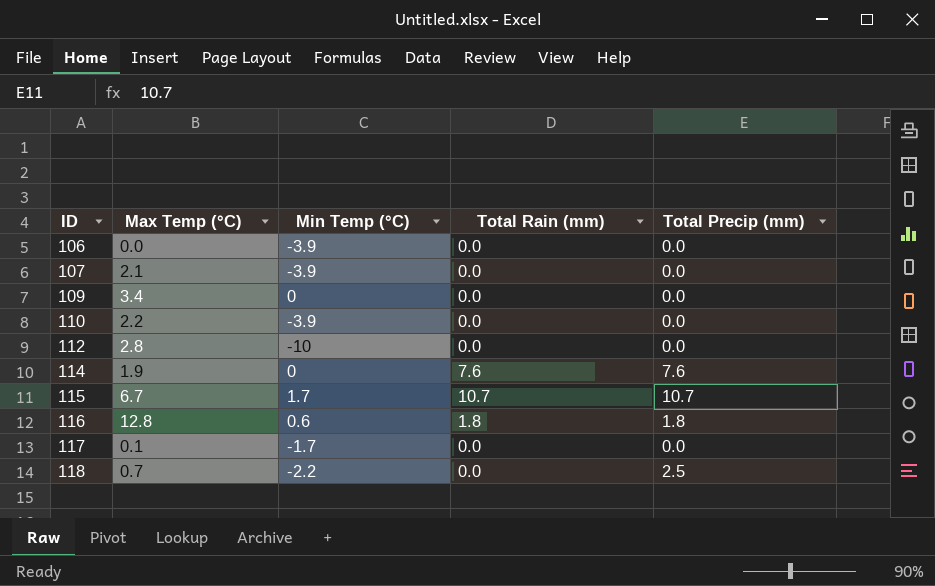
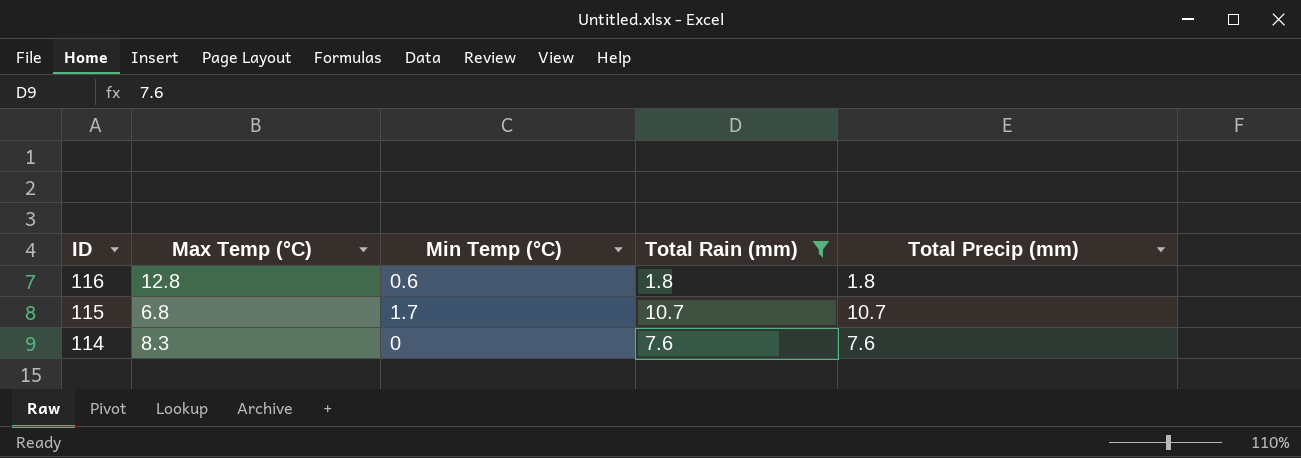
filter: none -> Total Rain (mm) != 0.0
row order: ID ascending -> ID descending
115 | Max Temp (°C): 6.7 -> 6.8
114 | Max Temp (°C): 1.9 -> 8.3

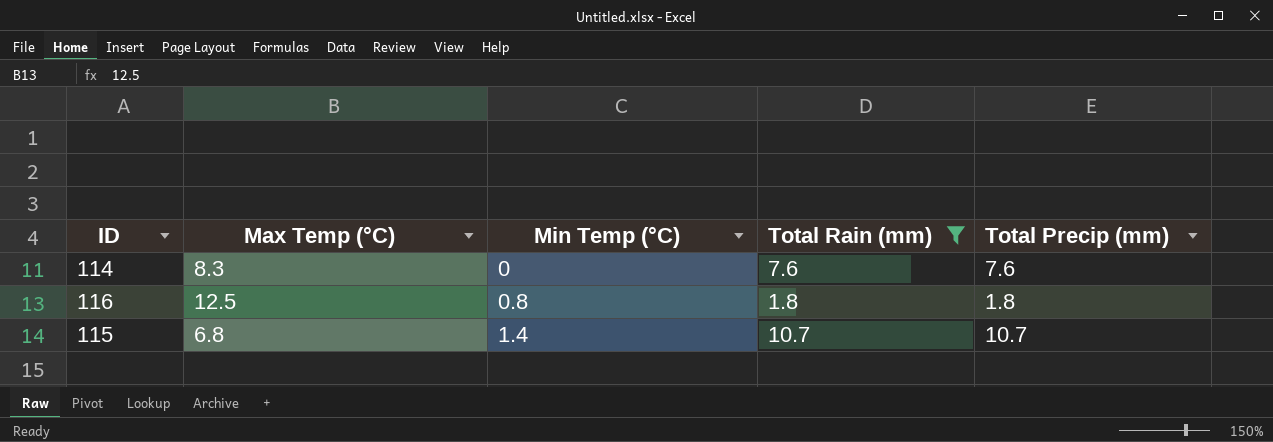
row order: ID descending -> Min Temp (°C) ascending
116 | Max Temp (°C): 12.8 -> 12.5
116 | Min Temp (°C): 0.6 -> 0.8
115 | Min Temp (°C): 1.7 -> 1.4

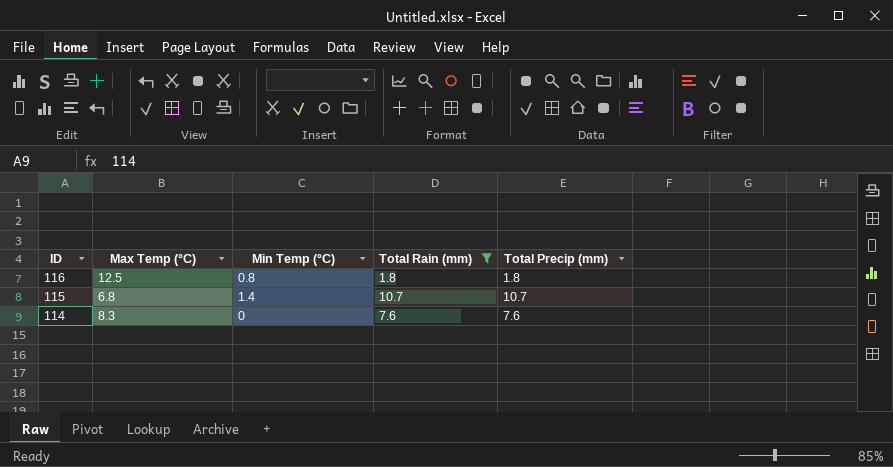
row order: Min Temp (°C) ascending -> ID descending

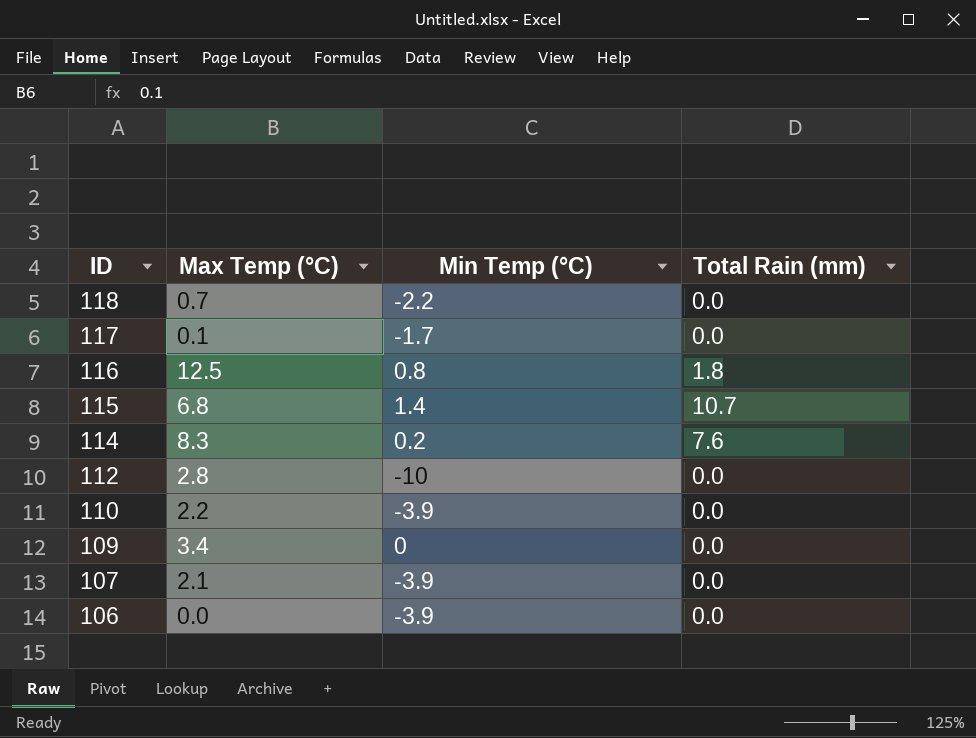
filter: Total Rain (mm) != 0.0 -> none
column Total Precip (mm) | position: 5 -> none
114 | Min Temp (°C): 0 -> 0.2

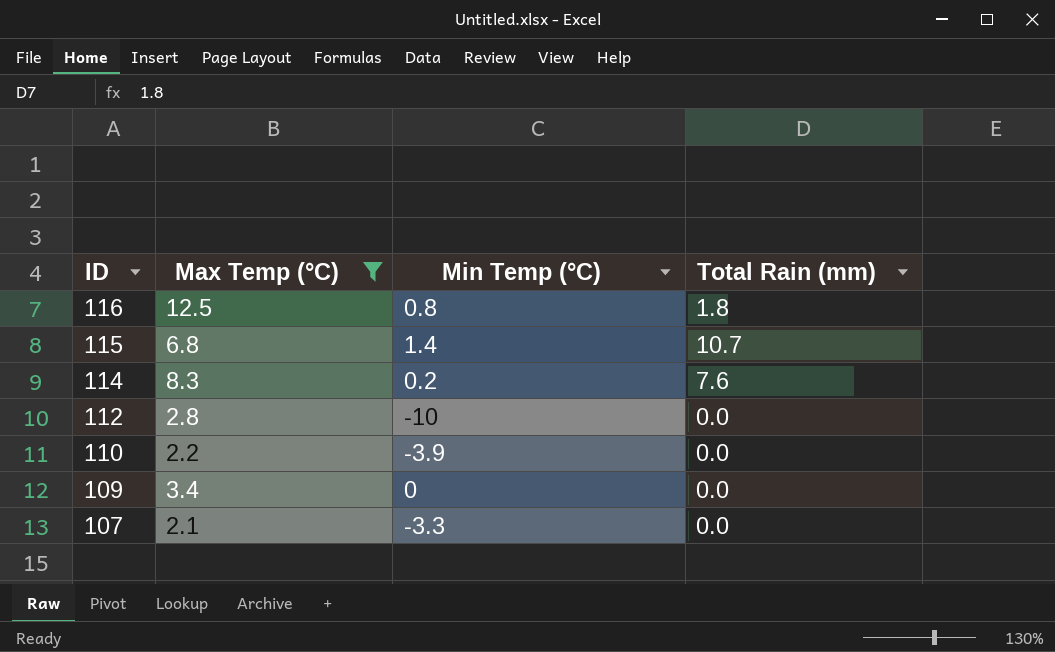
filter: none -> Max Temp (°C) >= 2.1
107 | Min Temp (°C): -3.9 -> -3.3

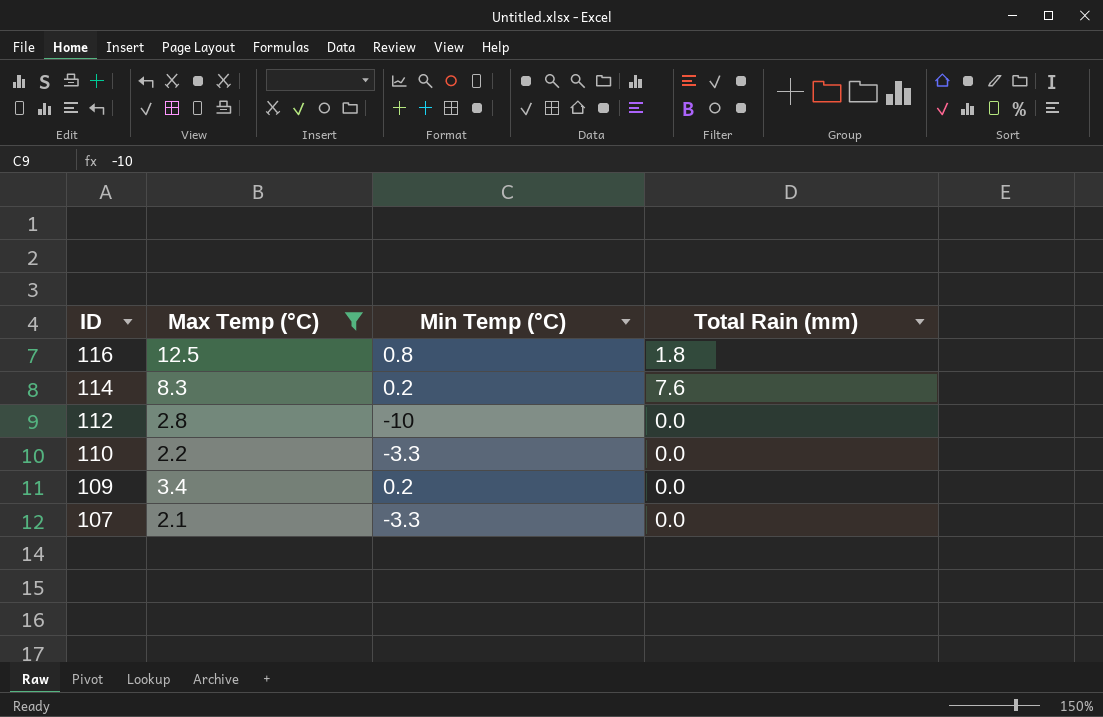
row 115: 6.8 | 1.4 | 10.7 -> none
110 | Min Temp (°C): -3.9 -> -3.3
109 | Min Temp (°C): 0 -> 0.2

